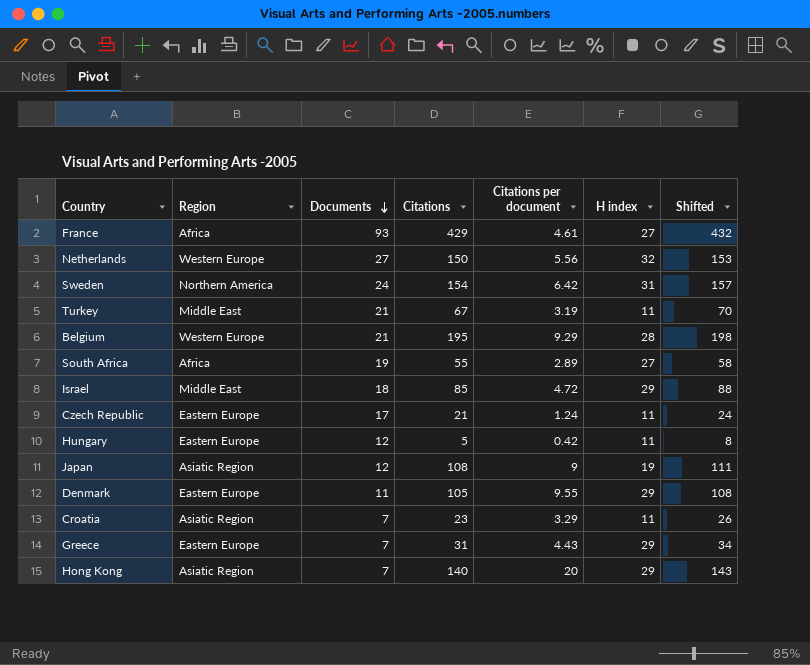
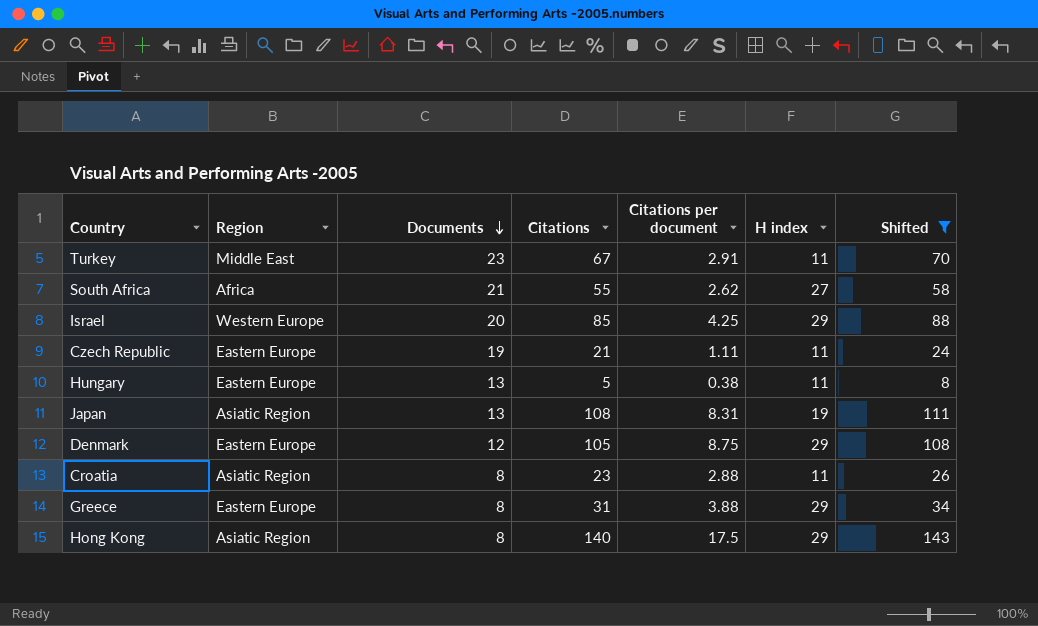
filter: none -> Shifted <= 143
Turkey | Documents: 21 -> 23
Turkey | Citations per document: 3.19 -> 2.91
South Africa | Documents: 19 -> 21
South Africa | Citations per document: 2.89 -> 2.62
Israel | Region: Middle East -> Western Europe
Israel | Documents: 18 -> 20
Israel | Citations per document: 4.72 -> 4.25
Czech Republic | Documents: 17 -> 19
Czech Republic | Citations per document: 1.24 -> 1.11
Hungary | Documents: 12 -> 13
Hungary | Citations per document: 0.42 -> 0.38
Japan | Documents: 12 -> 13
Japan | Citations per document: 9 -> 8.31
Denmark | Documents: 11 -> 12
Denmark | Citations per document: 9.55 -> 8.75
Croatia | Documents: 7 -> 8
Croatia | Citations per document: 3.29 -> 2.88
Greece | Documents: 7 -> 8
Greece | Citations per document: 4.43 -> 3.88
Hong Kong | Documents: 7 -> 8
Hong Kong | Citations per document: 20 -> 17.5

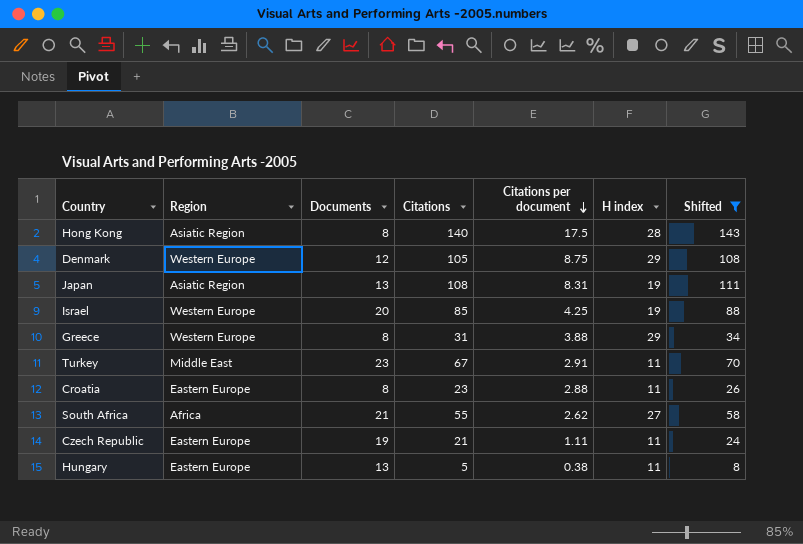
row order: Documents descending -> Citations per document descending
Hong Kong | H index: 29 -> 28
Denmark | Region: Eastern Europe -> Western Europe
Israel | H index: 29 -> 19
Greece | Region: Eastern Europe -> Western Europe
Croatia | Region: Asiatic Region -> Eastern Europe

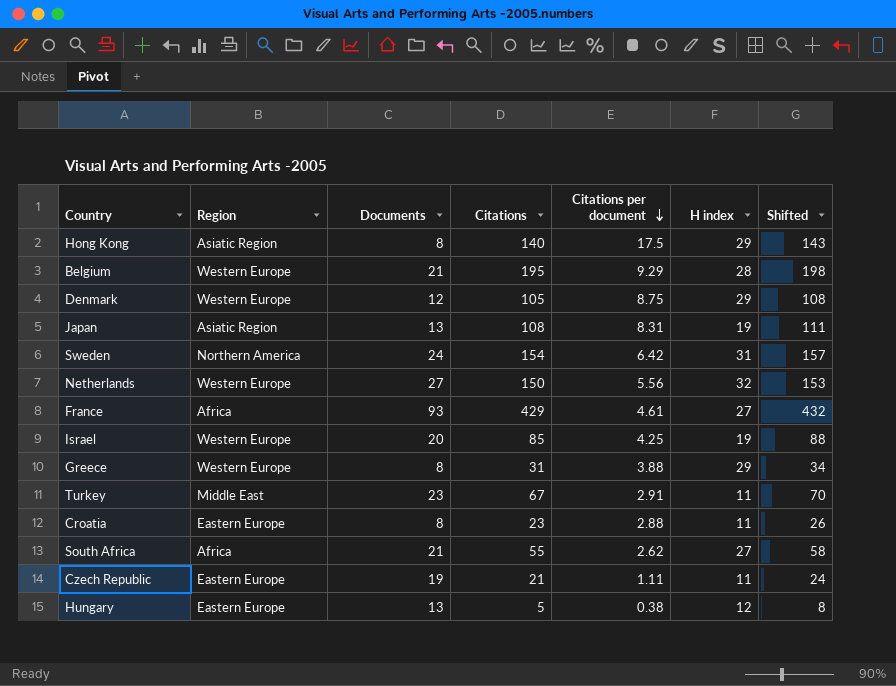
filter: Shifted <= 143 -> none
Hong Kong | H index: 28 -> 29
Hungary | H index: 11 -> 12

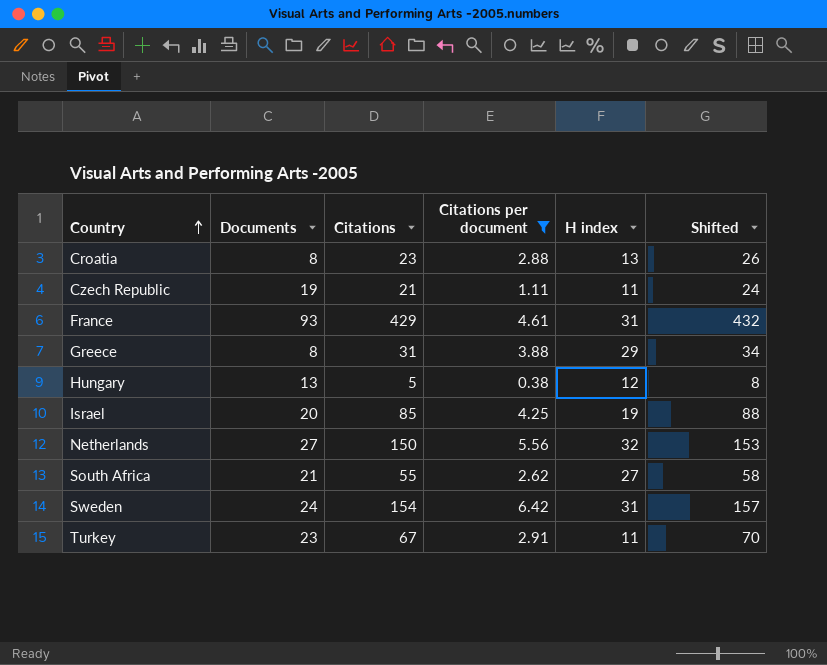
filter: none -> Citations per document <= 6.42
row order: Citations per document descending -> Country ascending
column Region | position: 2 -> none
Croatia | H index: 11 -> 13
France | H index: 27 -> 31

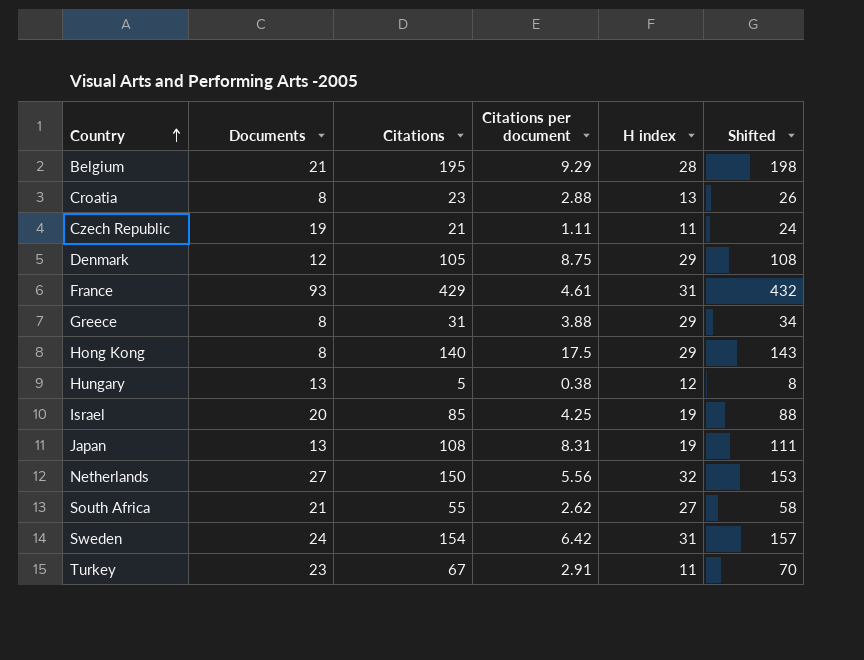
filter: Citations per document <= 6.42 -> none

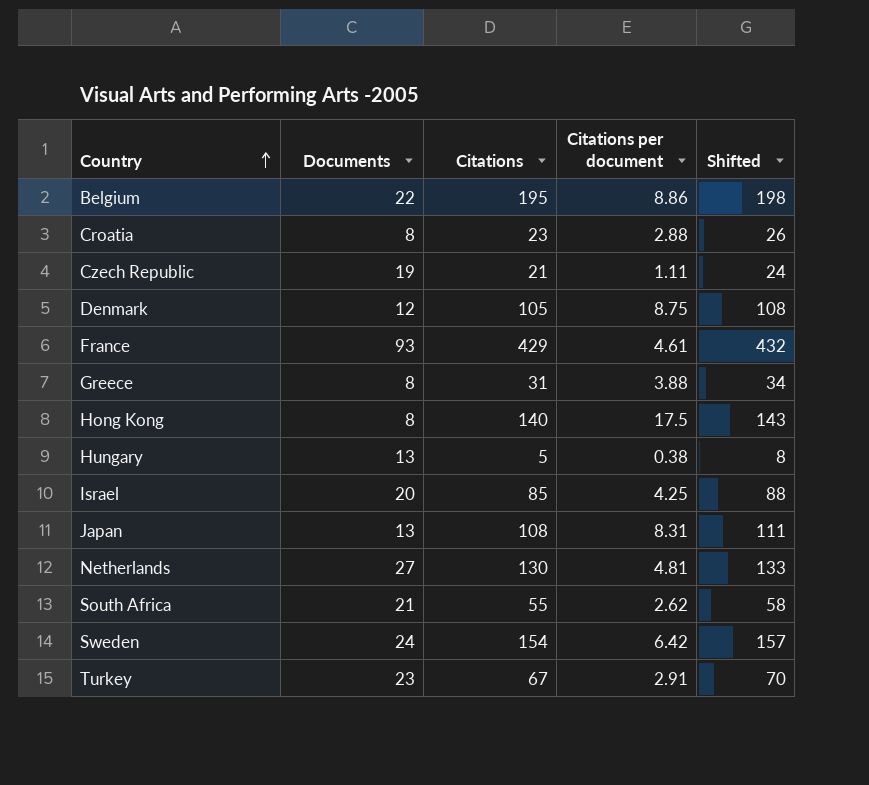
column H index | position: 5 -> none
Belgium | Documents: 21 -> 22
Belgium | Citations per document: 9.29 -> 8.86
Netherlands | Citations: 150 -> 130
Netherlands | Citations per document: 5.56 -> 4.81
Netherlands | Shifted: 153 -> 133

